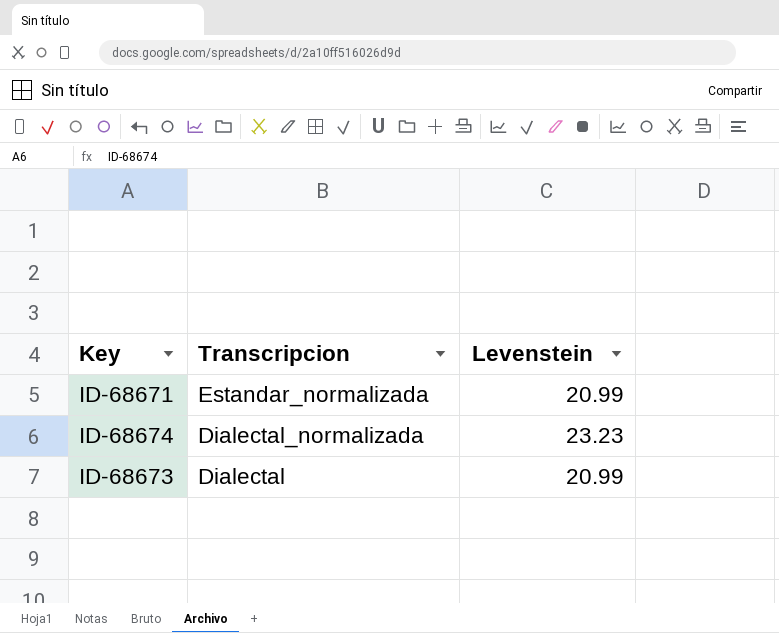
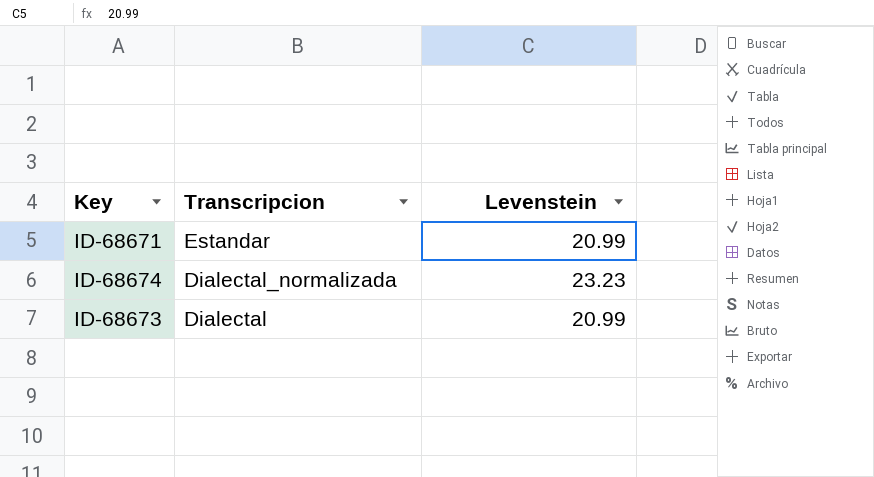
ID-68671 | Transcripcion: Estandar_normalizada -> Estandar

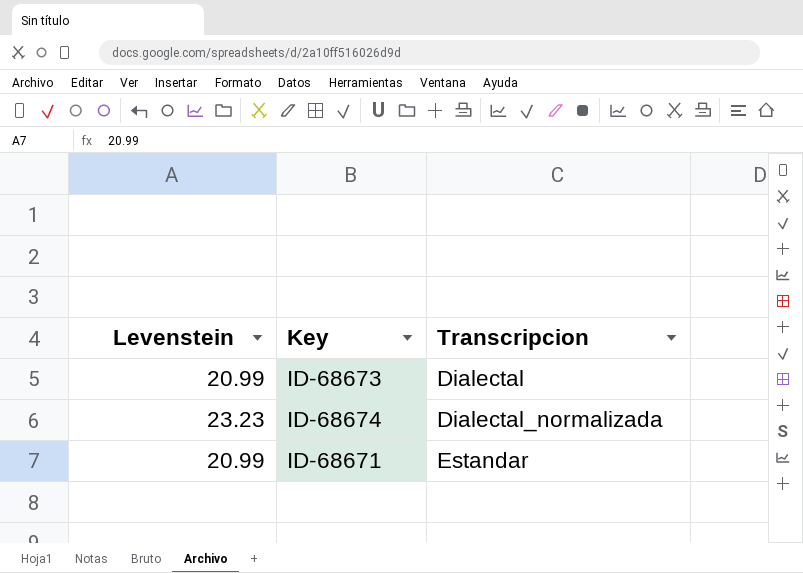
row order: Transcripcion descending -> Transcripcion ascending
column Levenstein | position: 3 -> 1

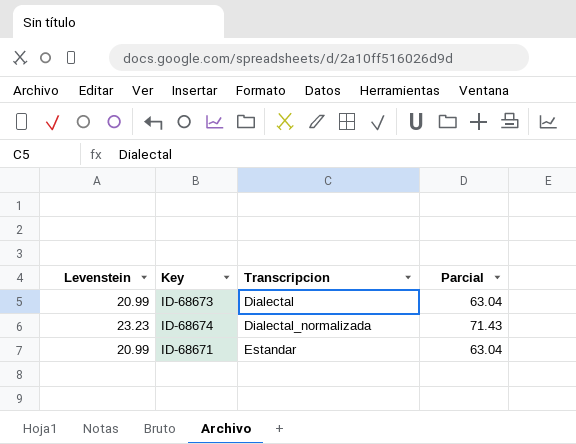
column Parcial | position: none -> 4

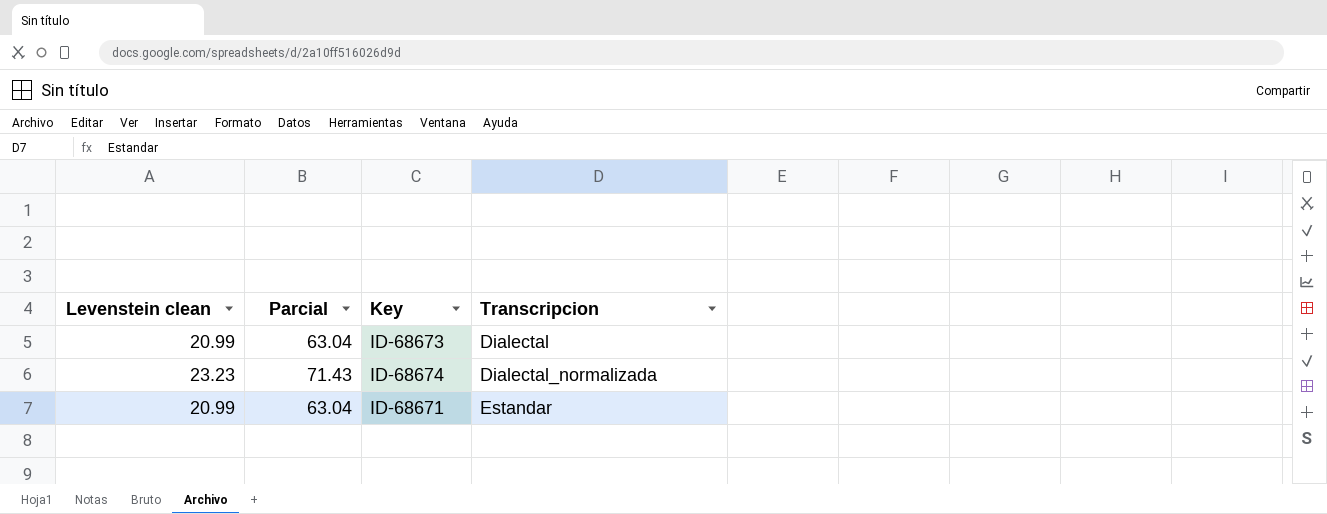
column name: Levenstein -> Levenstein clean
column Parcial | position: 4 -> 2

